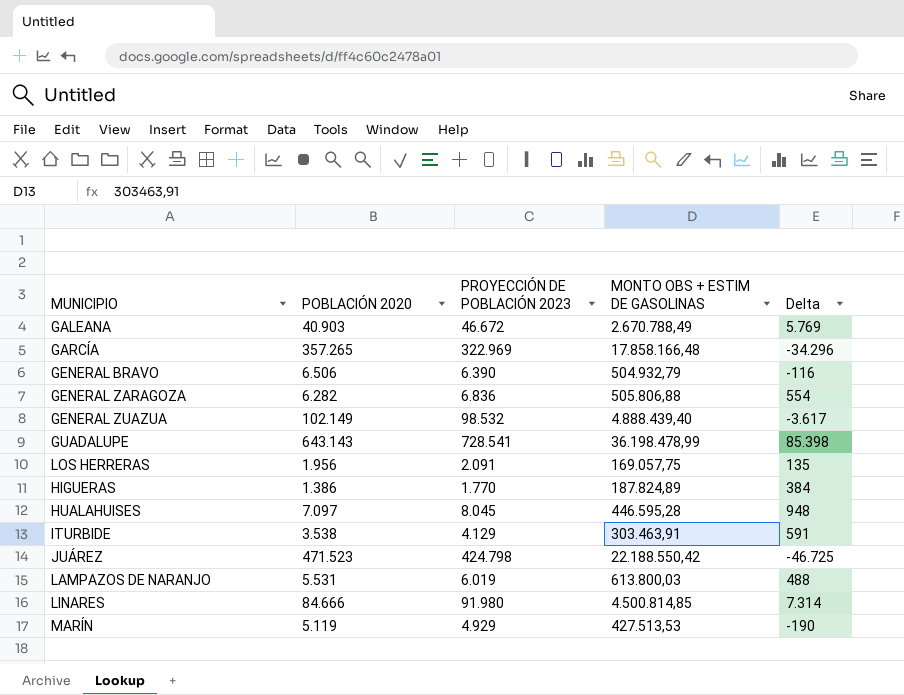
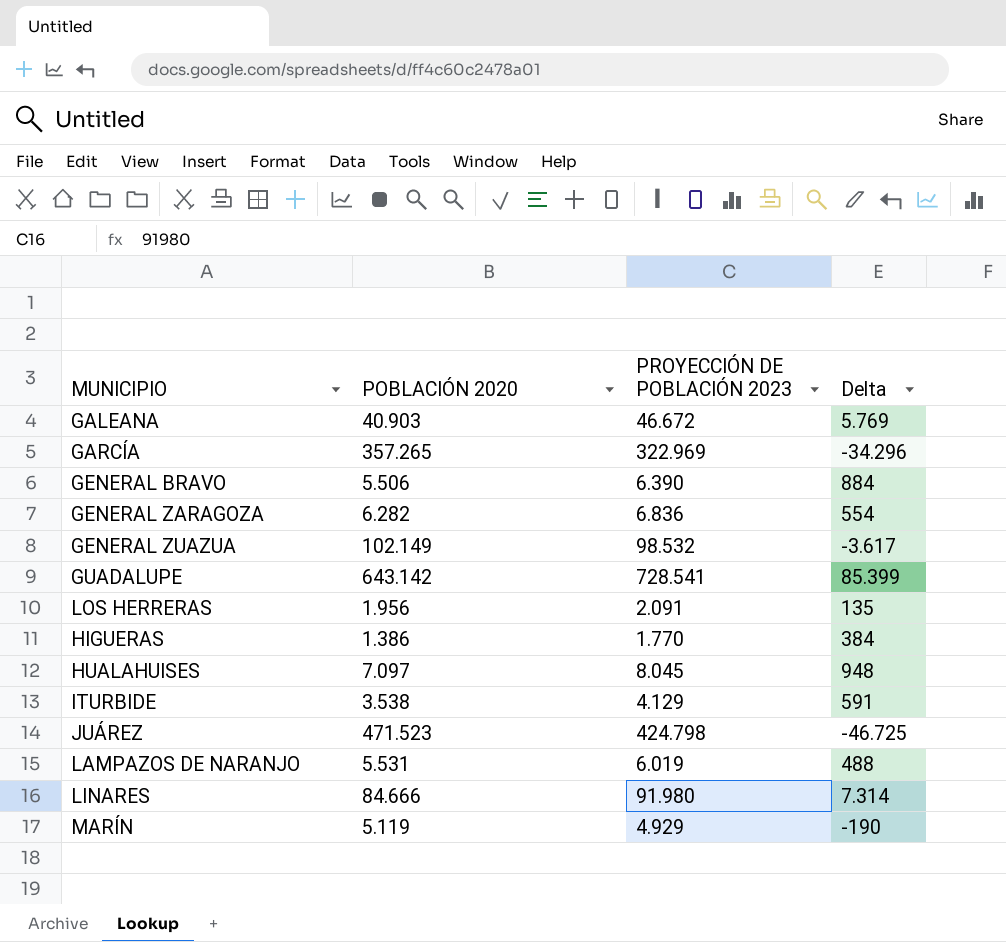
column MONTO OBS + ESTIM DE GASOLINAS | position: 4 -> none
GENERAL BRAVO | POBLACIÓN 2020: 6.506 -> 5.506
GENERAL BRAVO | Delta: -116 -> 884
GUADALUPE | POBLACIÓN 2020: 643.143 -> 643.142
GUADALUPE | Delta: 85.398 -> 85.399

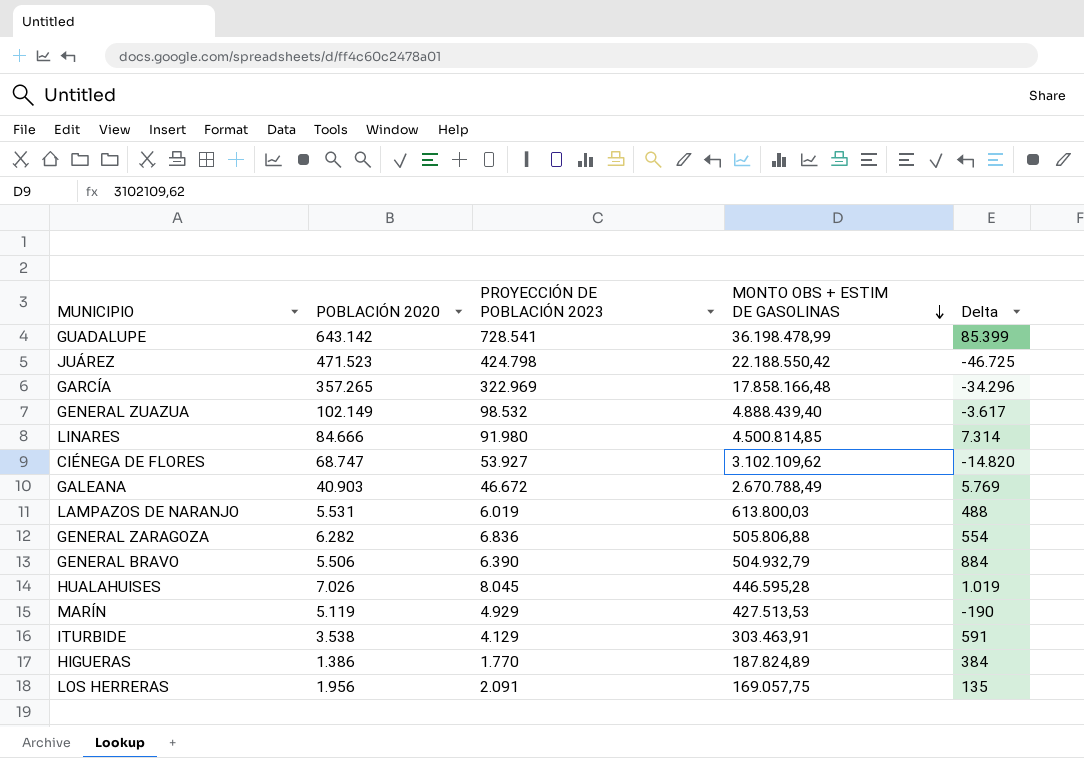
row order: none -> MONTO OBS + ESTIM DE GASOLINAS descending
column MONTO OBS + ESTIM DE GASOLINAS | position: none -> 4
row CIÉNEGA DE FLORES: none -> 68.747 | 53.927 | 3.102.109,62 | -14.820
HUALAHUISES | POBLACIÓN 2020: 7.097 -> 7.026
HUALAHUISES | Delta: 948 -> 1.019

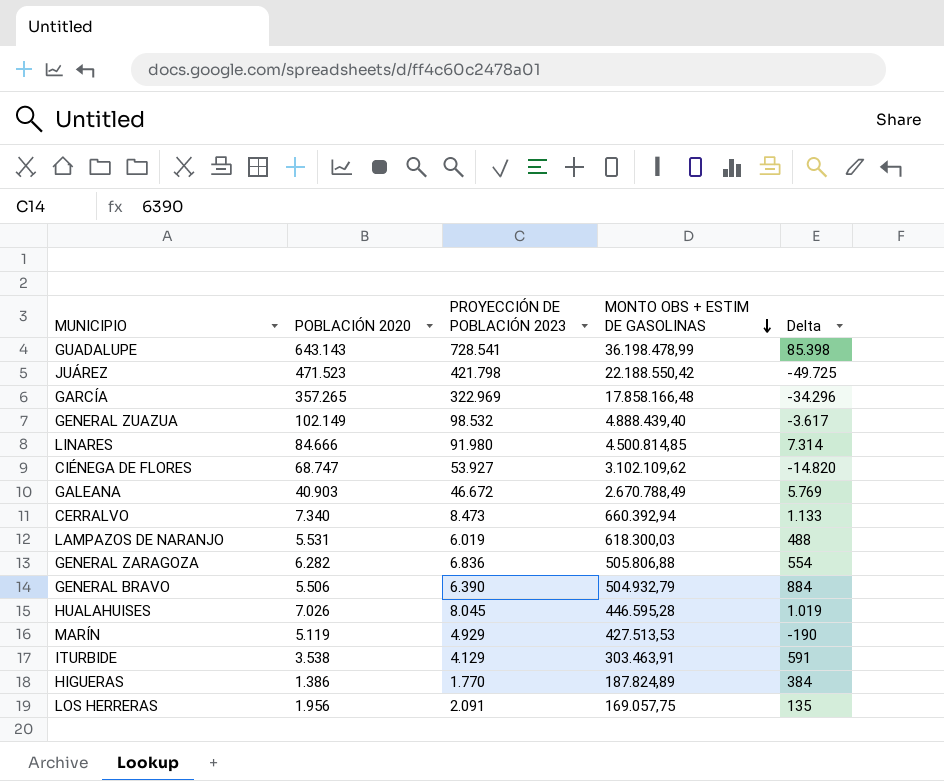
GUADALUPE | POBLACIÓN 2020: 643.142 -> 643.143
GUADALUPE | Delta: 85.399 -> 85.398
JUÁREZ | PROYECCIÓN DE POBLACIÓN 2023: 424.798 -> 421.798
JUÁREZ | Delta: -46.725 -> -49.725
row CERRALVO: none -> 7.340 | 8.473 | 660.392,94 | 1.133
LAMPAZOS DE NARANJO | MONTO OBS + ESTIM DE GASOLINAS: 613.800,03 -> 618.300,03

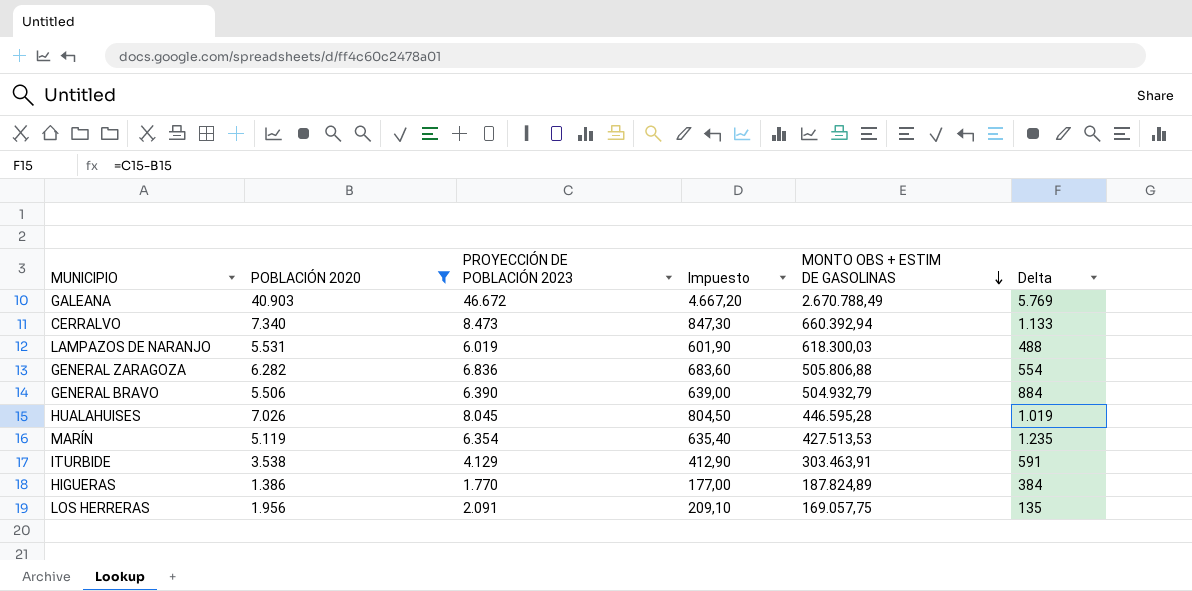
filter: none -> POBLACIÓN 2020 <= 40.903
column Impuesto | formula: none -> [PROYECCIÓN DE POBLACIÓN 2023] * 0,1
MARÍN | PROYECCIÓN DE POBLACIÓN 2023: 4.929 -> 6.354
MARÍN | Delta: -190 -> 1.235

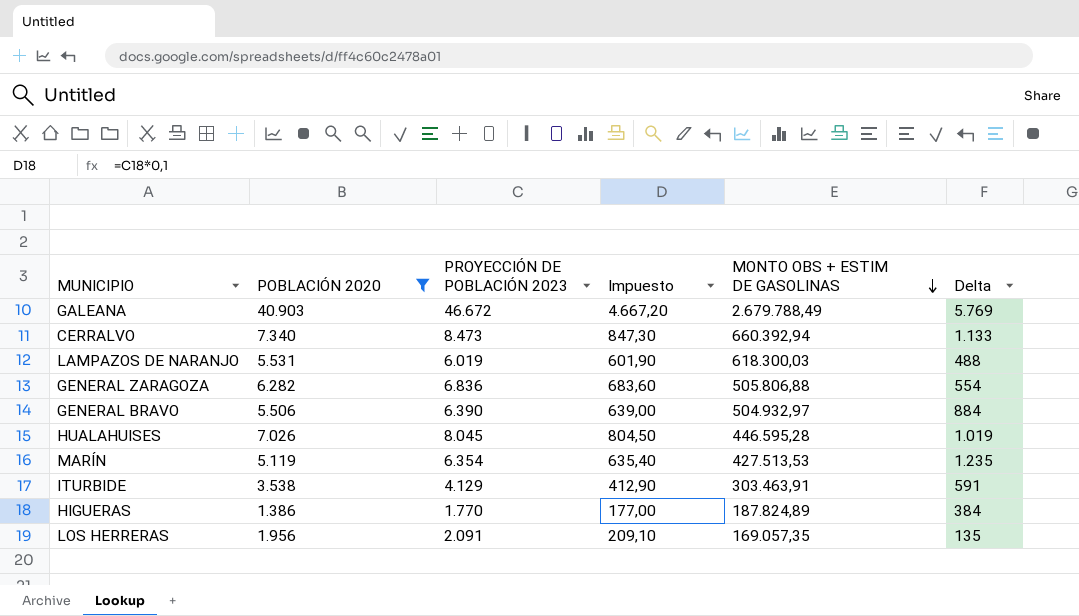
GALEANA | MONTO OBS + ESTIM DE GASOLINAS: 2.670.788,49 -> 2.679.788,49
GENERAL BRAVO | MONTO OBS + ESTIM DE GASOLINAS: 504.932,79 -> 504.932,97
LOS HERRERAS | MONTO OBS + ESTIM DE GASOLINAS: 169.057,75 -> 169.057,35

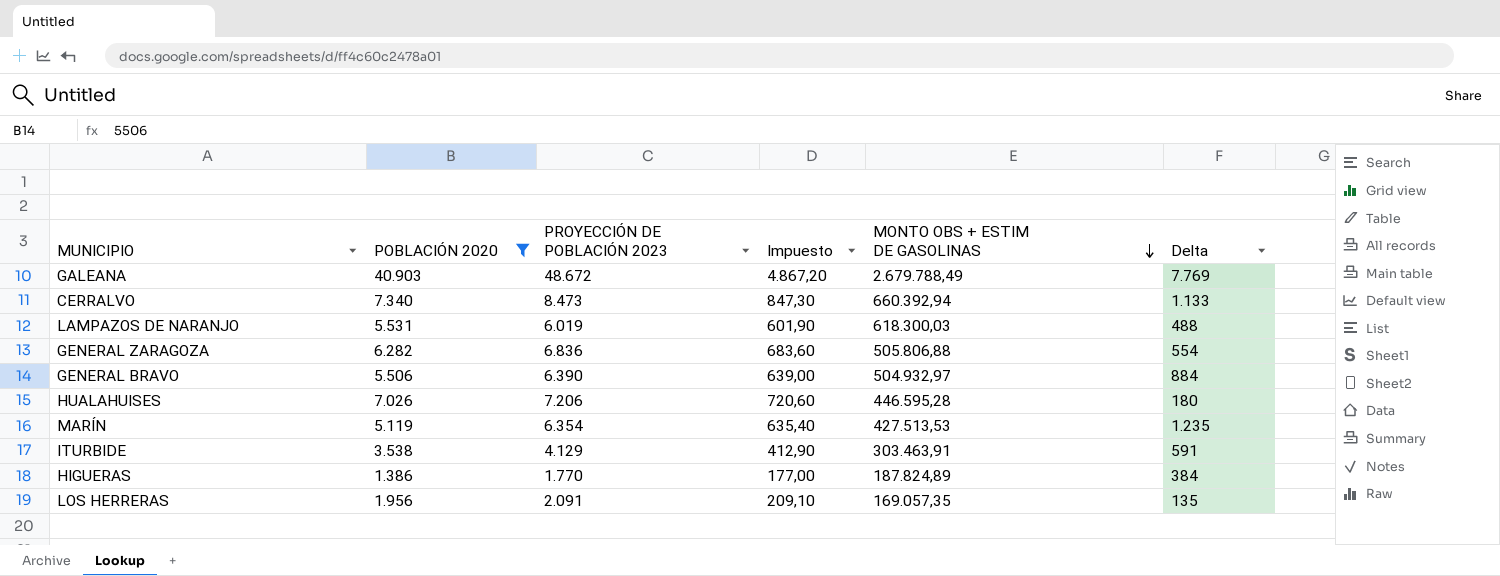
GALEANA | PROYECCIÓN DE POBLACIÓN 2023: 46.672 -> 48.672
GALEANA | Impuesto: 4.667,20 -> 4.867,20
GALEANA | Delta: 5.769 -> 7.769
HUALAHUISES | PROYECCIÓN DE POBLACIÓN 2023: 8.045 -> 7.206
HUALAHUISES | Impuesto: 804,50 -> 720,60
HUALAHUISES | Delta: 1.019 -> 180

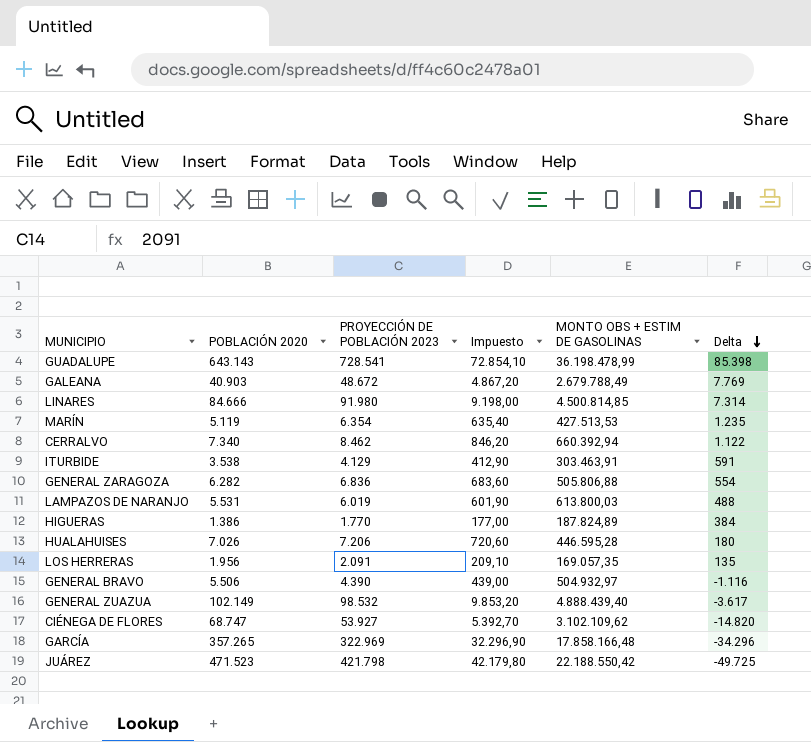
filter: POBLACIÓN 2020 <= 40.903 -> none
row order: MONTO OBS + ESTIM DE GASOLINAS descending -> Delta descending
CERRALVO | PROYECCIÓN DE POBLACIÓN 2023: 8.473 -> 8.462
CERRALVO | Impuesto: 847,30 -> 846,20
CERRALVO | Delta: 1.133 -> 1.122
LAMPAZOS DE NARANJO | MONTO OBS + ESTIM DE GASOLINAS: 618.300,03 -> 613.800,03
GENERAL BRAVO | PROYECCIÓN DE POBLACIÓN 2023: 6.390 -> 4.390
GENERAL BRAVO | Impuesto: 639,00 -> 439,00
GENERAL BRAVO | Delta: 884 -> -1.116

